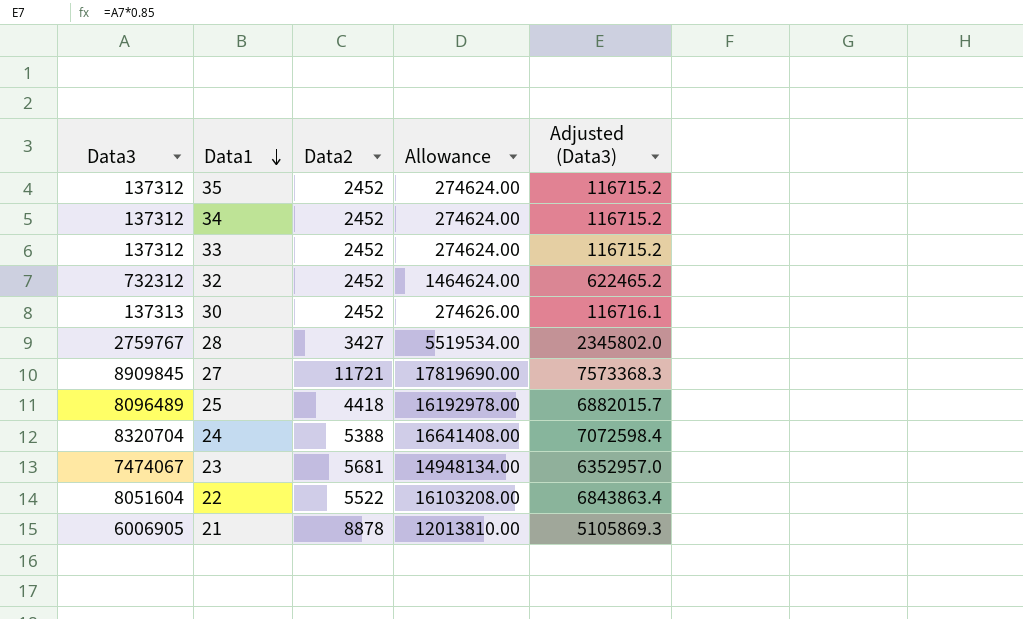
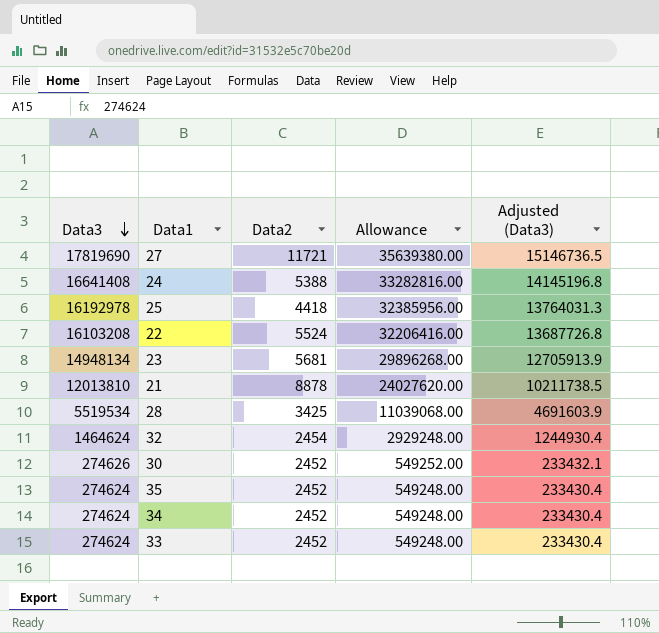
row order: Data1 descending -> Data3 descending
27 | Data3: 8909845 -> 17819690
27 | Allowance: 17819690.00 -> 35639380.00
27 | Adjusted (Data3): 7573368.3 -> 15146736.5
24 | Data3: 8320704 -> 16641408
24 | Allowance: 16641408.00 -> 33282816.00
24 | Adjusted (Data3): 7072598.4 -> 14145196.8
25 | Data3: 8096489 -> 16192978
25 | Allowance: 16192978.00 -> 32385956.00
25 | Adjusted (Data3): 6882015.7 -> 13764031.3
22 | Data3: 8051604 -> 16103208
22 | Data2: 5522 -> 5524
22 | Allowance: 16103208.00 -> 32206416.00
22 | Adjusted (Data3): 6843863.4 -> 13687726.8
23 | Data3: 7474067 -> 14948134
23 | Allowance: 14948134.00 -> 29896268.00
23 | Adjusted (Data3): 6352957.0 -> 12705913.9
21 | Data3: 6006905 -> 12013810
21 | Allowance: 12013810.00 -> 24027620.00
21 | Adjusted (Data3): 5105869.3 -> 10211738.5
28 | Data3: 2759767 -> 5519534
28 | Data2: 3427 -> 3425
28 | Allowance: 5519534.00 -> 11039068.00
28 | Adjusted (Data3): 2345802.0 -> 4691603.9
32 | Data3: 732312 -> 1464624
32 | Data2: 2452 -> 2454
32 | Allowance: 1464624.00 -> 2929248.00
32 | Adjusted (Data3): 622465.2 -> 1244930.4
30 | Data3: 137313 -> 274626
30 | Allowance: 274626.00 -> 549252.00
30 | Adjusted (Data3): 116716.1 -> 233432.1
35 | Data3: 137312 -> 274624
35 | Allowance: 274624.00 -> 549248.00
35 | Adjusted (Data3): 116715.2 -> 233430.4
34 | Data3: 137312 -> 274624
34 | Allowance: 274624.00 -> 549248.00
34 | Adjusted (Data3): 116715.2 -> 233430.4
33 | Data3: 137312 -> 274624
33 | Allowance: 274624.00 -> 549248.00
33 | Adjusted (Data3): 116715.2 -> 233430.4

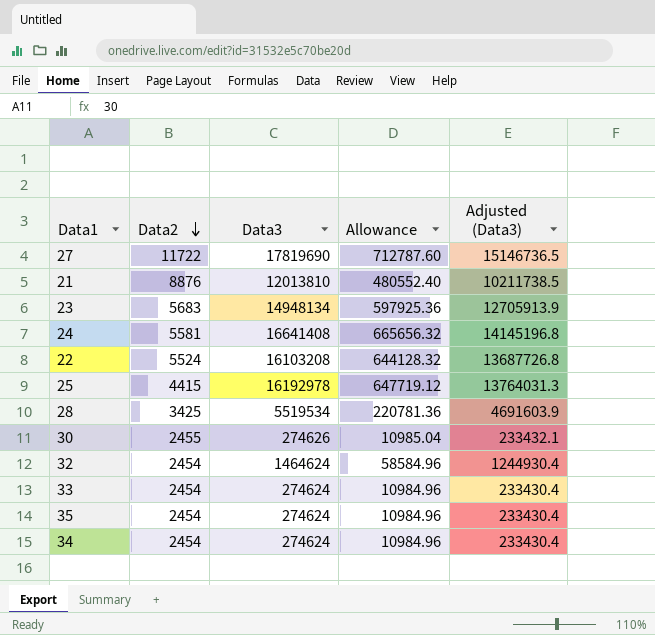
row order: Data3 descending -> Data2 descending
column Data3 | position: 1 -> 3
column Allowance | formula: [Data3] * 2 -> [Data3] * 0.04
27 | Data2: 11721 -> 11722
21 | Data2: 8878 -> 8876
23 | Data2: 5681 -> 5683
24 | Data2: 5388 -> 5581
25 | Data2: 4418 -> 4415
30 | Data2: 2452 -> 2455
33 | Data2: 2452 -> 2454
35 | Data2: 2452 -> 2454
34 | Data2: 2452 -> 2454

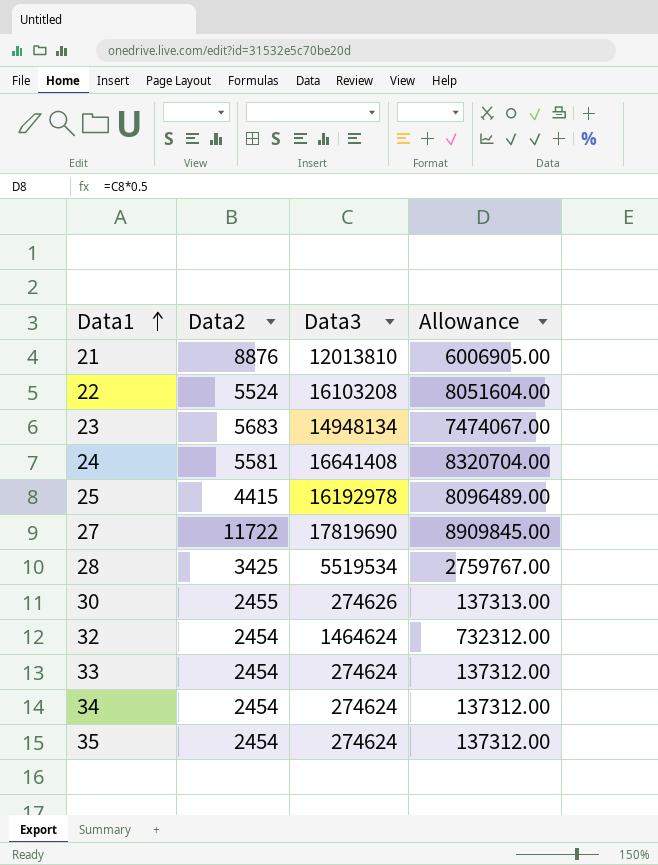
row order: Data2 descending -> Data1 ascending
column Adjusted (Data3) | formula: [Data3] * 0.85 -> none
column Allowance | formula: [Data3] * 0.04 -> [Data3] * 0.5

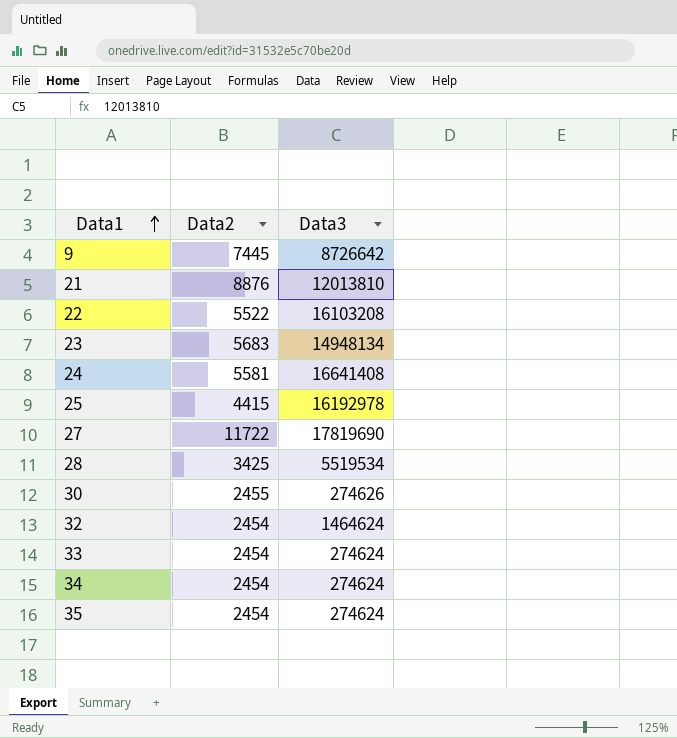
column Allowance | formula: [Data3] * 0.5 -> none
row 9: none -> 7445 | 8726642
22 | Data2: 5524 -> 5522

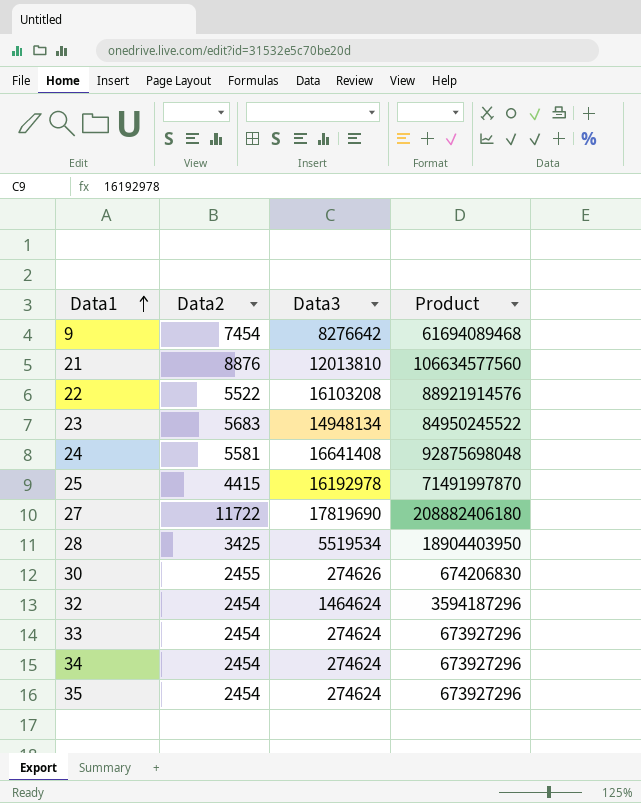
column Product | formula: none -> [Data2] * [Data3]
9 | Data2: 7445 -> 7454
9 | Data3: 8726642 -> 8276642

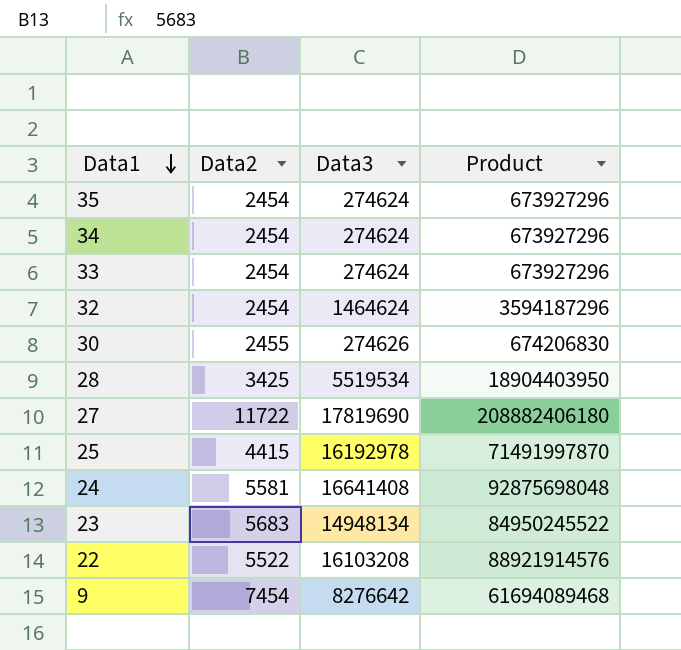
row order: Data1 ascending -> Data1 descending
row 21: 8876 | 12013810 | 106634577560 -> none

